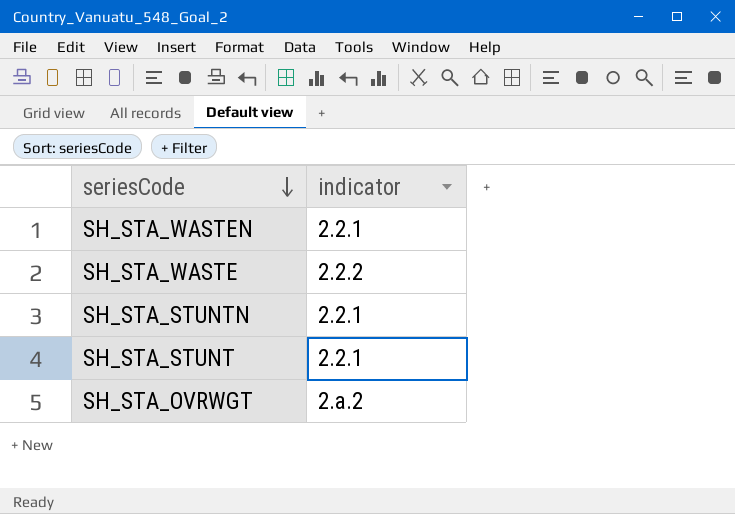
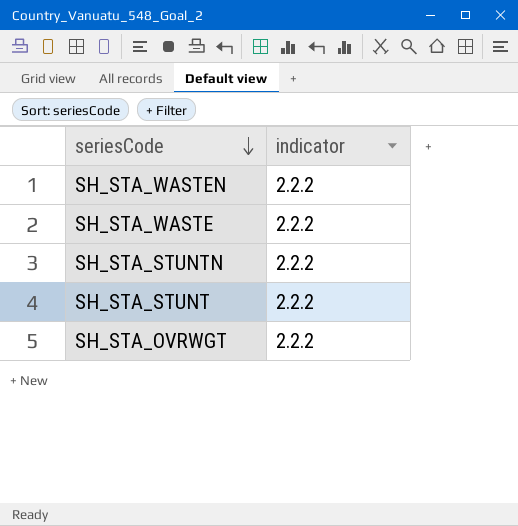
SH_STA_WASTEN | indicator: 2.2.1 -> 2.2.2
SH_STA_STUNTN | indicator: 2.2.1 -> 2.2.2
SH_STA_STUNT | indicator: 2.2.1 -> 2.2.2
SH_STA_OVRWGT | indicator: 2.a.2 -> 2.2.2

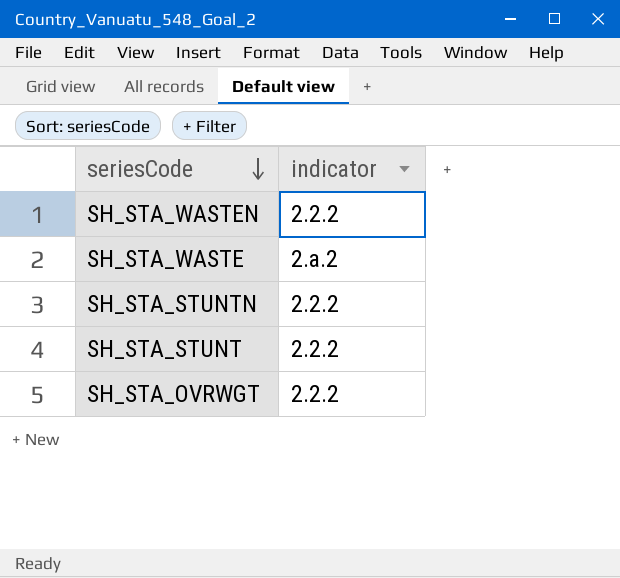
SH_STA_WASTE | indicator: 2.2.2 -> 2.a.2

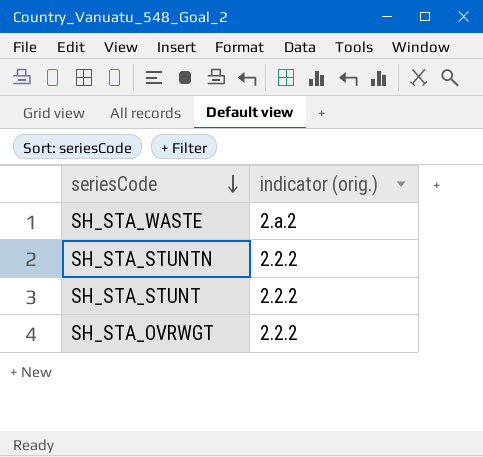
column name: indicator -> indicator (orig.)
row SH_STA_WASTEN: 2.2.2 -> none

